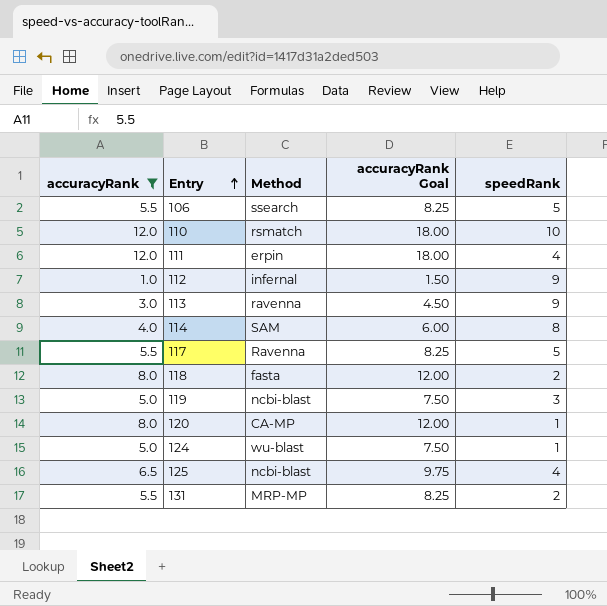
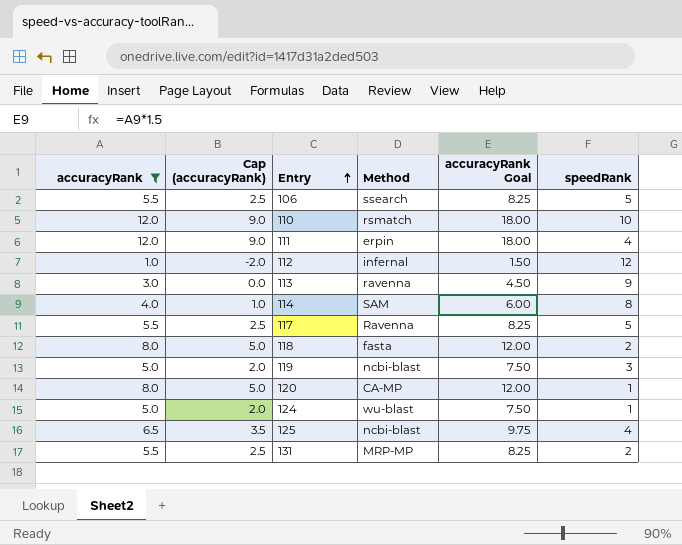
column Cap (accuracyRank) | formula: none -> [accuracyRank] - 3
112 | speedRank: 9 -> 12

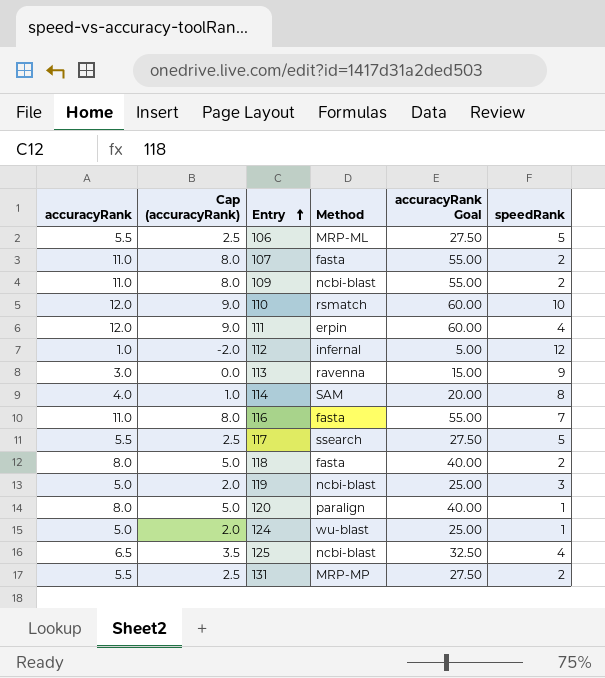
filter: accuracyRank != 11.0 -> none
column accuracyRank Goal | formula: [accuracyRank] * 1.5 -> [accuracyRank] * 5
106 | Method: ssearch -> MRP-ML
117 | Method: Ravenna -> ssearch
120 | Method: CA-MP -> paralign

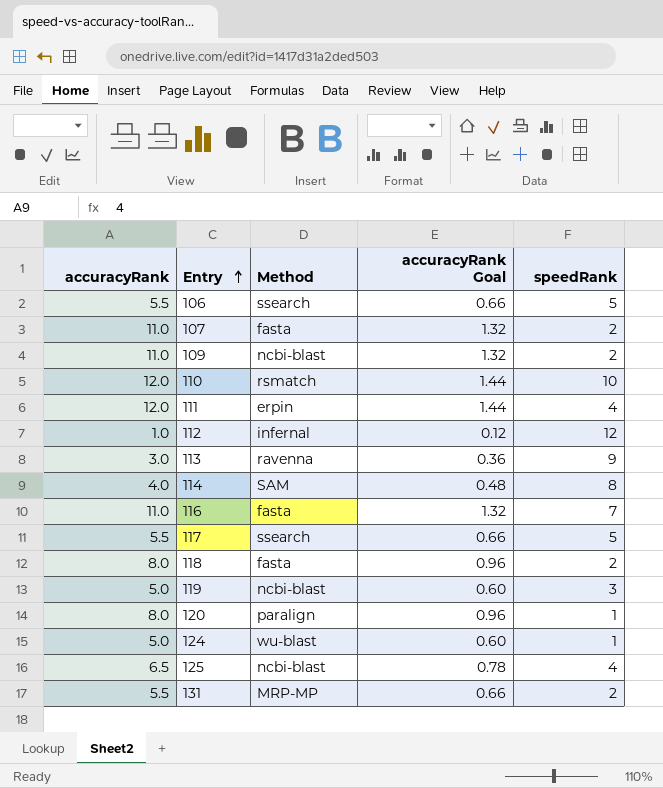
column Cap (accuracyRank) | formula: [accuracyRank] - 3 -> none
column accuracyRank Goal | formula: [accuracyRank] * 5 -> [accuracyRank] * 0.12
106 | Method: MRP-ML -> ssearch

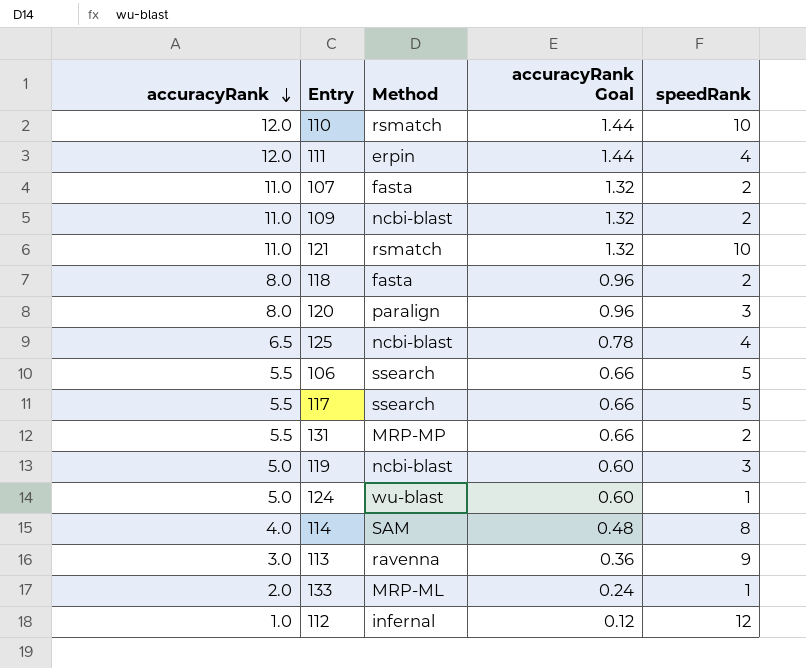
row order: Entry ascending -> accuracyRank descending
row 116: 11.0 | fasta | 1.32 | 7 -> none
row 121: none -> 11.0 | rsmatch | 1.32 | 10
120 | speedRank: 1 -> 3
row 133: none -> 2.0 | MRP-ML | 0.24 | 1

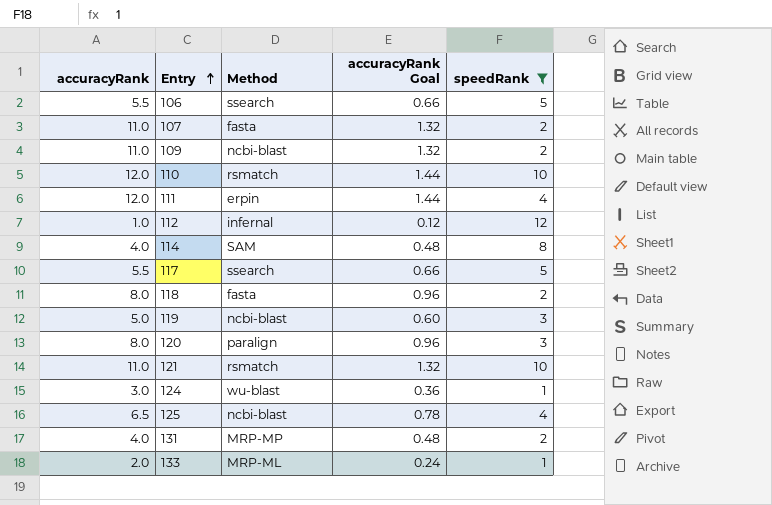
filter: none -> speedRank != 9
row order: accuracyRank descending -> Entry ascending
124 | accuracyRank: 5.0 -> 3.0
124 | accuracyRank Goal: 0.60 -> 0.36
131 | accuracyRank: 5.5 -> 4.0
131 | accuracyRank Goal: 0.66 -> 0.48

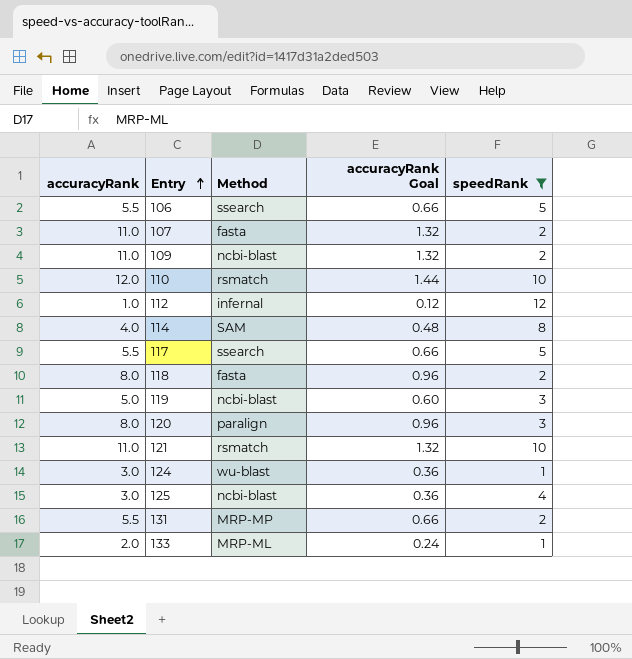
row 111: 12.0 | erpin | 1.44 | 4 -> none
125 | accuracyRank: 6.5 -> 3.0
125 | accuracyRank Goal: 0.78 -> 0.36
131 | accuracyRank: 4.0 -> 5.5
131 | accuracyRank Goal: 0.48 -> 0.66

